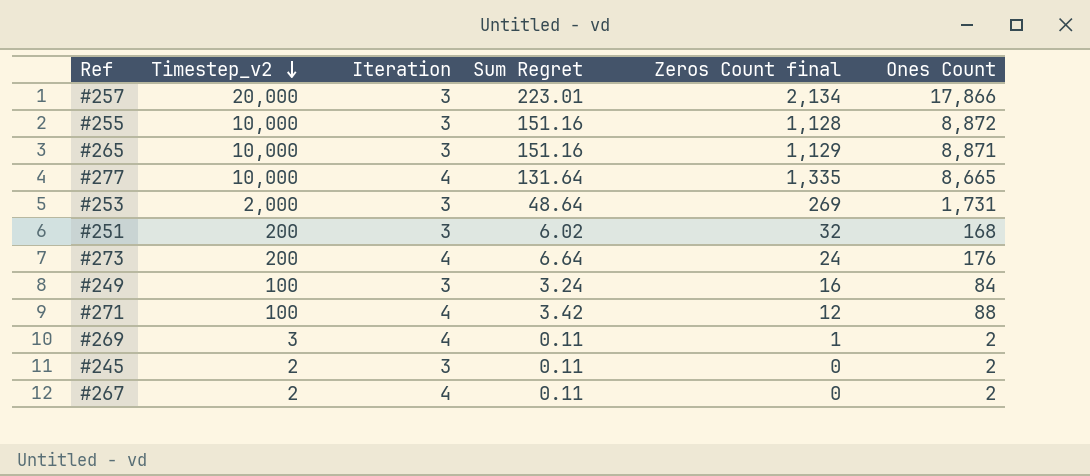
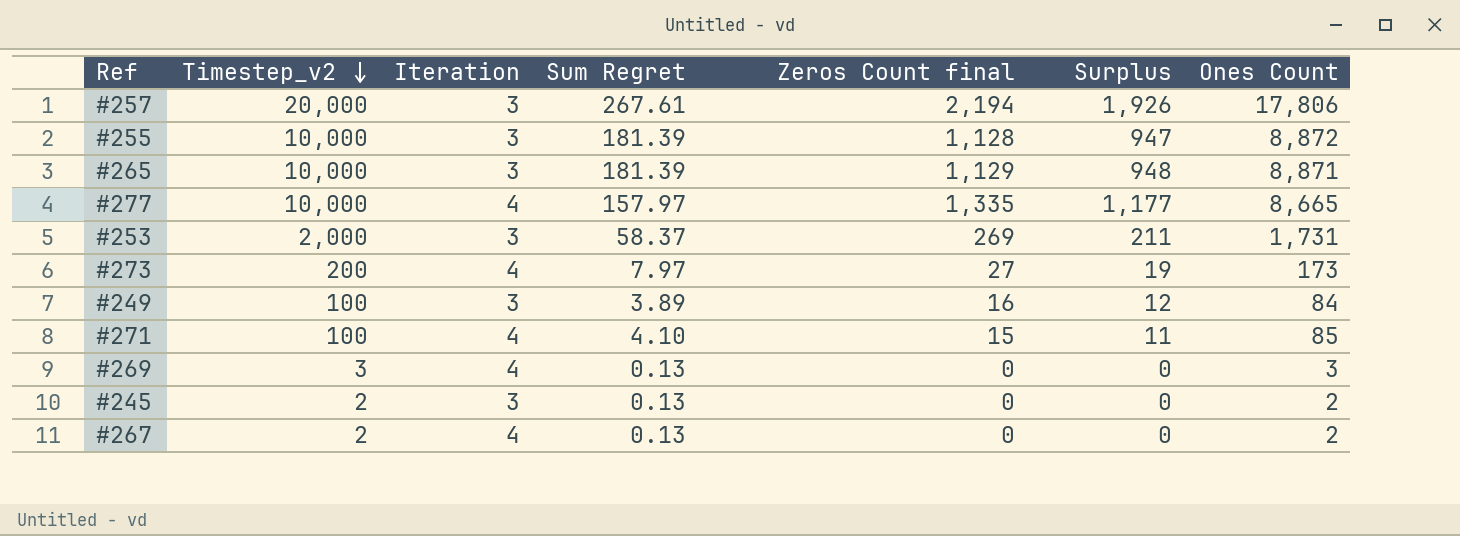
column Surplus | formula: none -> [Zeros Count final] - [Sum Regret]
row #251: 200 | 3 | 6.02 | 32 | 168 -> none
#257 | Sum Regret: 223.01 -> 267.61
#257 | Zeros Count final: 2,134 -> 2,194
#257 | Ones Count: 17,866 -> 17,806
#255 | Sum Regret: 151.16 -> 181.39
#265 | Sum Regret: 151.16 -> 181.39
#277 | Sum Regret: 131.64 -> 157.97
#253 | Sum Regret: 48.64 -> 58.37
#273 | Sum Regret: 6.64 -> 7.97
#273 | Zeros Count final: 24 -> 27
#273 | Ones Count: 176 -> 173
#249 | Sum Regret: 3.24 -> 3.89
#271 | Sum Regret: 3.42 -> 4.10
#271 | Zeros Count final: 12 -> 15
#271 | Ones Count: 88 -> 85
#269 | Sum Regret: 0.11 -> 0.13
#269 | Zeros Count final: 1 -> 0
#269 | Ones Count: 2 -> 3
#245 | Sum Regret: 0.11 -> 0.13
#267 | Sum Regret: 0.11 -> 0.13

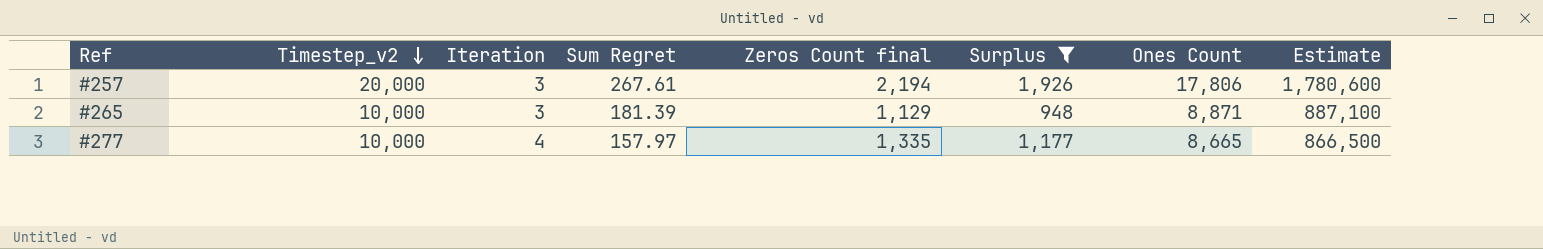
filter: none -> Surplus >= 948
column Estimate | formula: none -> [Ones Count] * 100

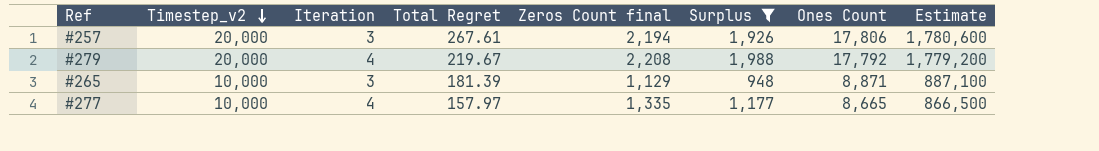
column name: Sum Regret -> Total Regret
row #279: none -> 20,000 | 4 | 219.67 | 2,208 | 1,988 | 17,792 | 1,779,200

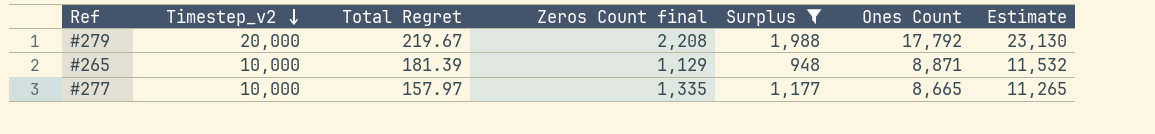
column Iteration | position: 3 -> none
column Estimate | formula: [Ones Count] * 100 -> [Ones Count] * 1.3
row #257: 20,000 | 3 | 267.61 | 2,194 | 1,926 | 17,806 | 1,780,600 -> none

